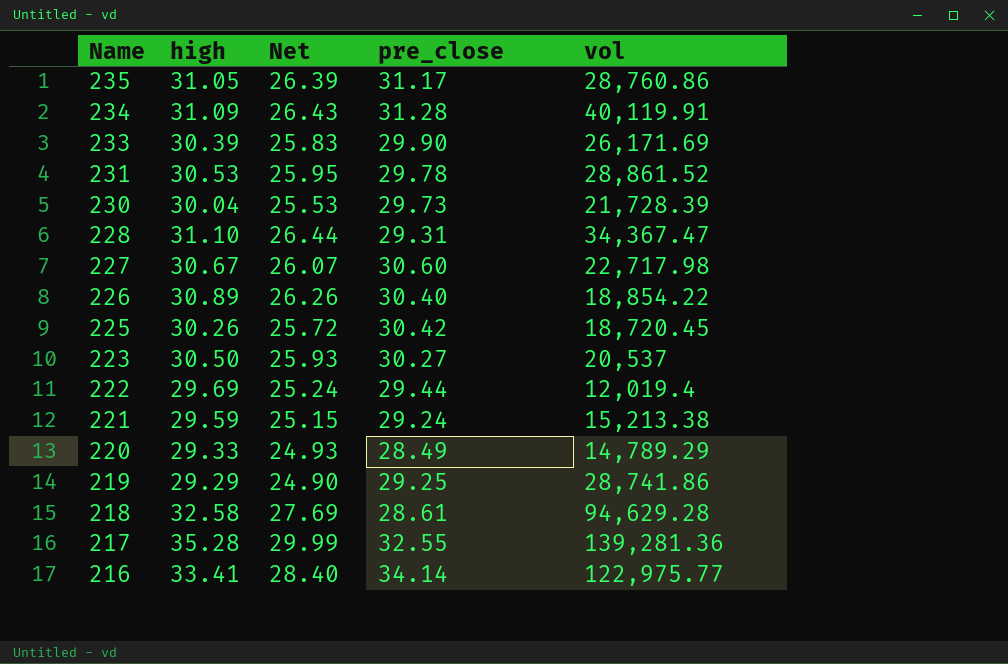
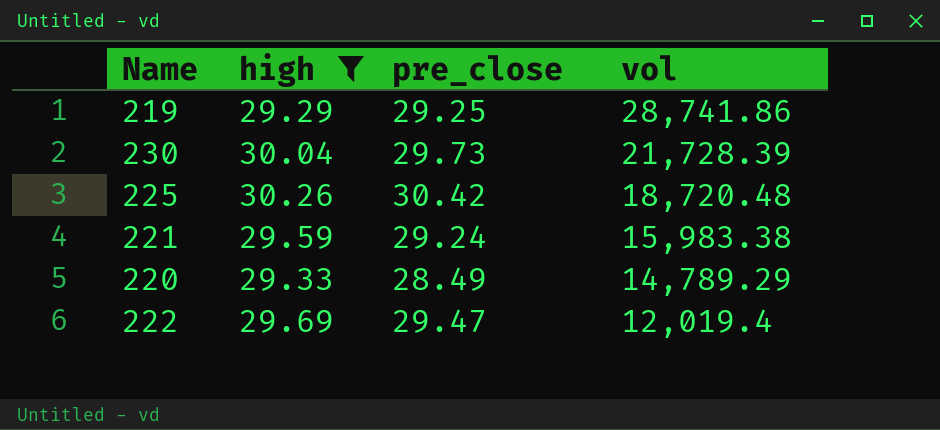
filter: none -> high <= 30.26
row order: Name descending -> vol descending
column Net | formula: [high] * 0.85 -> none
225 | vol: 18,720.45 -> 18,720.48
221 | vol: 15,213.38 -> 15,983.38
222 | pre_close: 29.44 -> 29.47

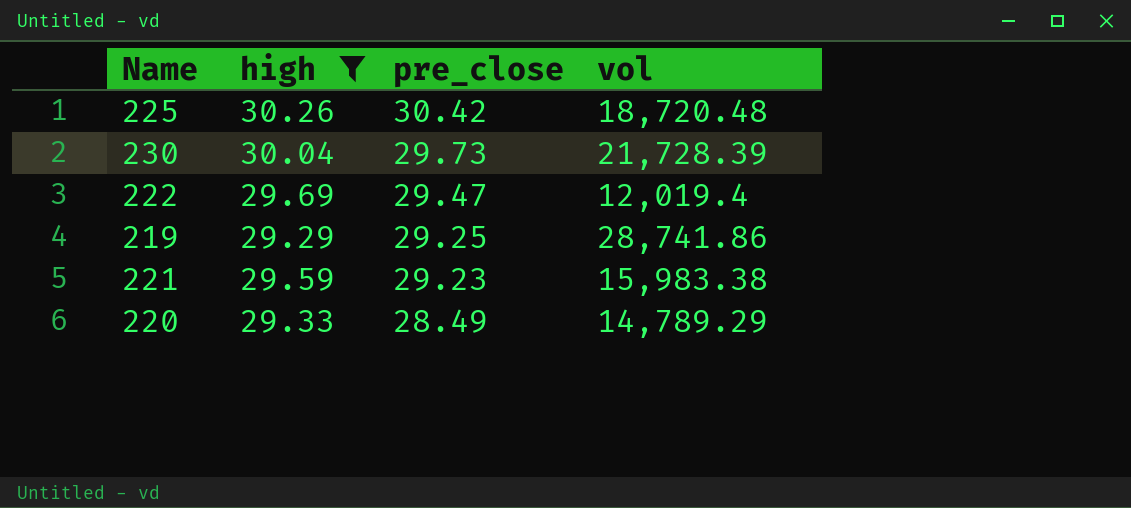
row order: vol descending -> pre_close descending
221 | pre_close: 29.24 -> 29.23

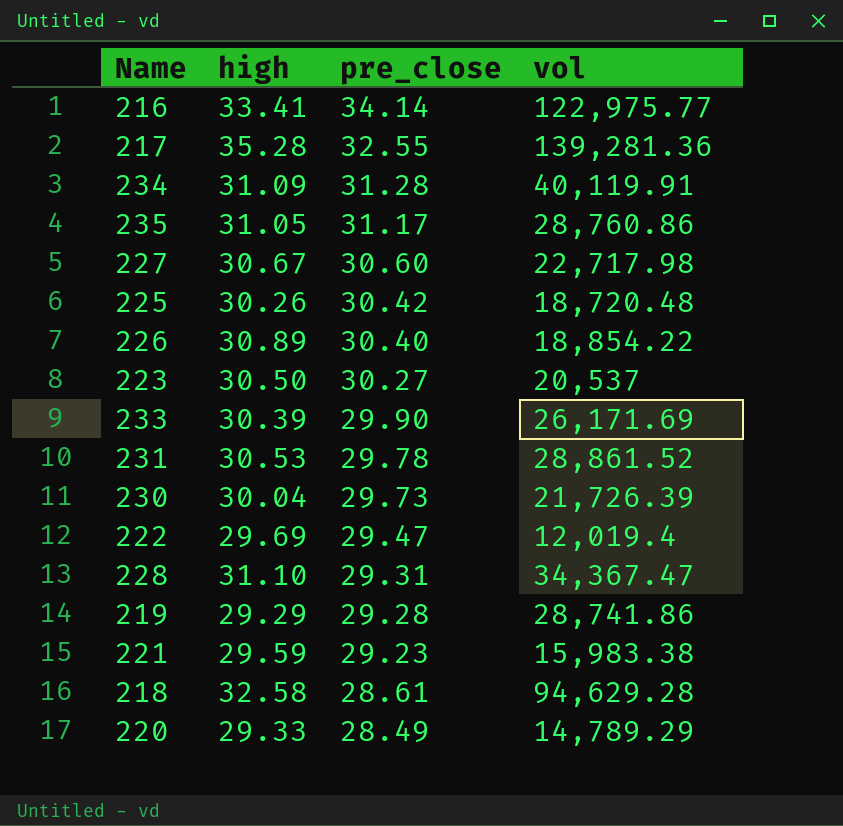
filter: high <= 30.26 -> none
230 | vol: 21,728.39 -> 21,726.39
219 | pre_close: 29.25 -> 29.28

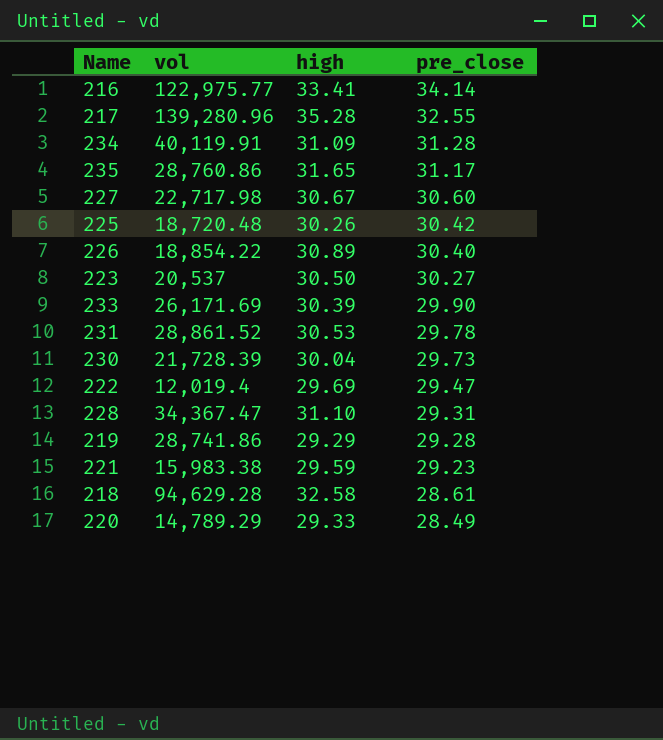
column vol | position: 4 -> 2
217 | vol: 139,281.36 -> 139,280.96
235 | high: 31.05 -> 31.65
230 | vol: 21,726.39 -> 21,728.39

